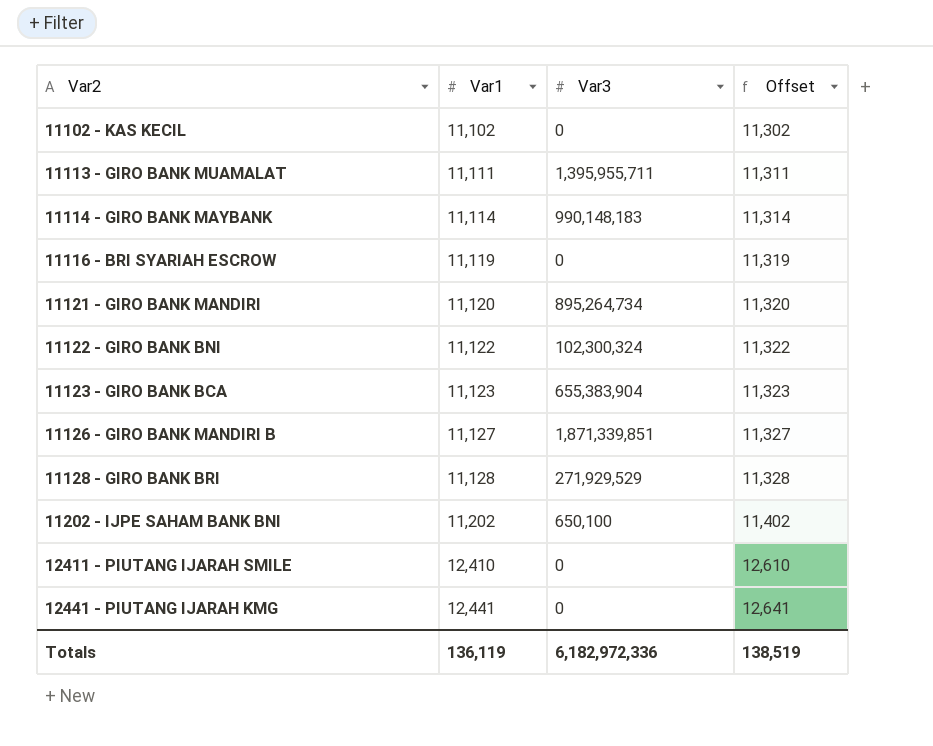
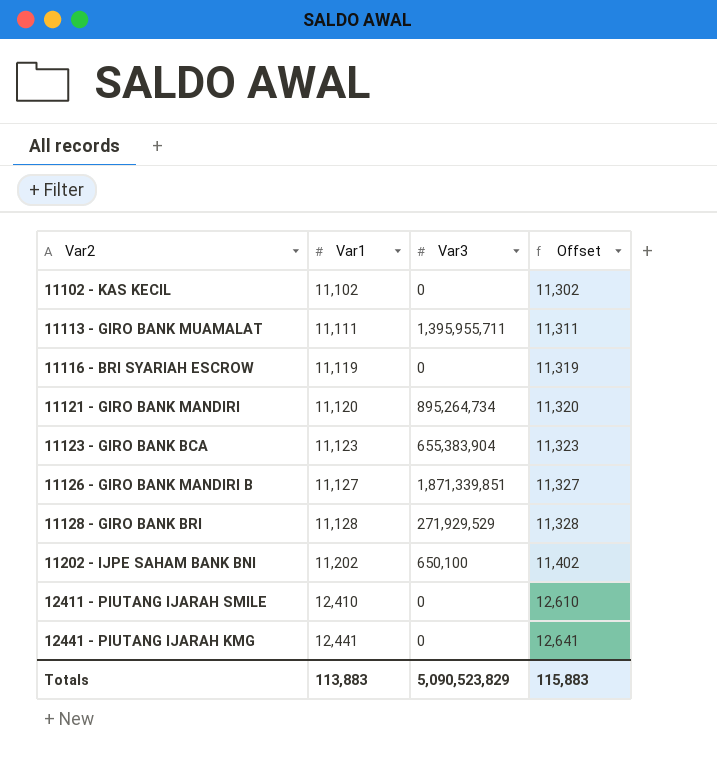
row 11114 - GIRO BANK MAYBANK: 11,114 | 990,148,183 | 11,314 -> none
row 11122 - GIRO BANK BNI: 11,122 | 102,300,324 | 11,322 -> none
Totals | Var1: 136,119 -> 113,883
Totals | Var3: 6,182,972,336 -> 5,090,523,829
Totals | Offset: 138,519 -> 115,883

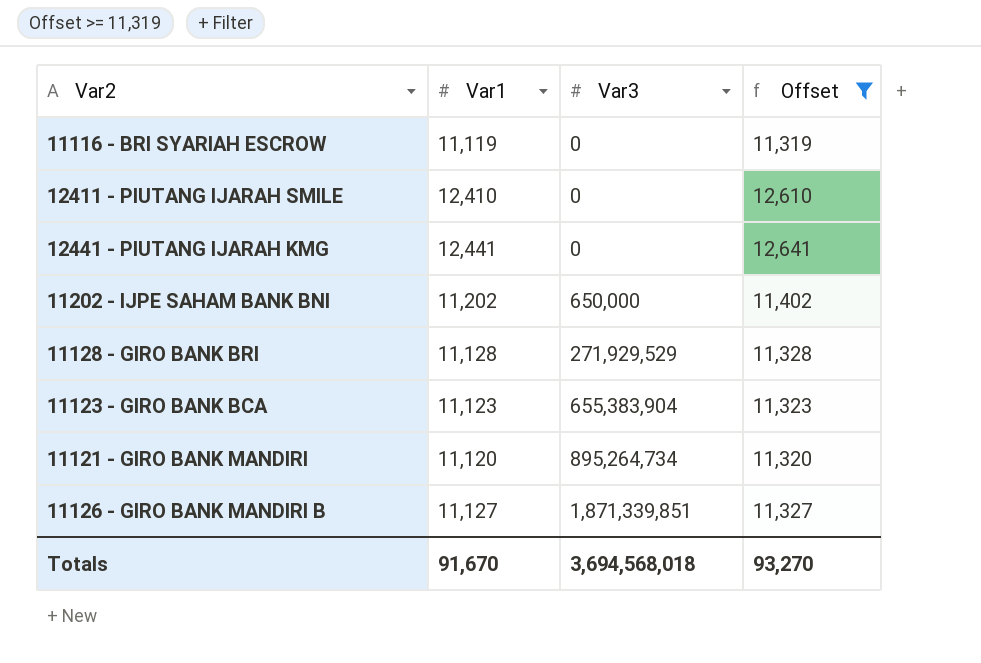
filter: none -> Offset >= 11,319
row order: Var2 ascending -> Var3 ascending
11202 - IJPE SAHAM BANK BNI | Var3: 650,100 -> 650,000
Totals | Var1: 113,883 -> 91,670
Totals | Var3: 5,090,523,829 -> 3,694,568,018
Totals | Offset: 115,883 -> 93,270

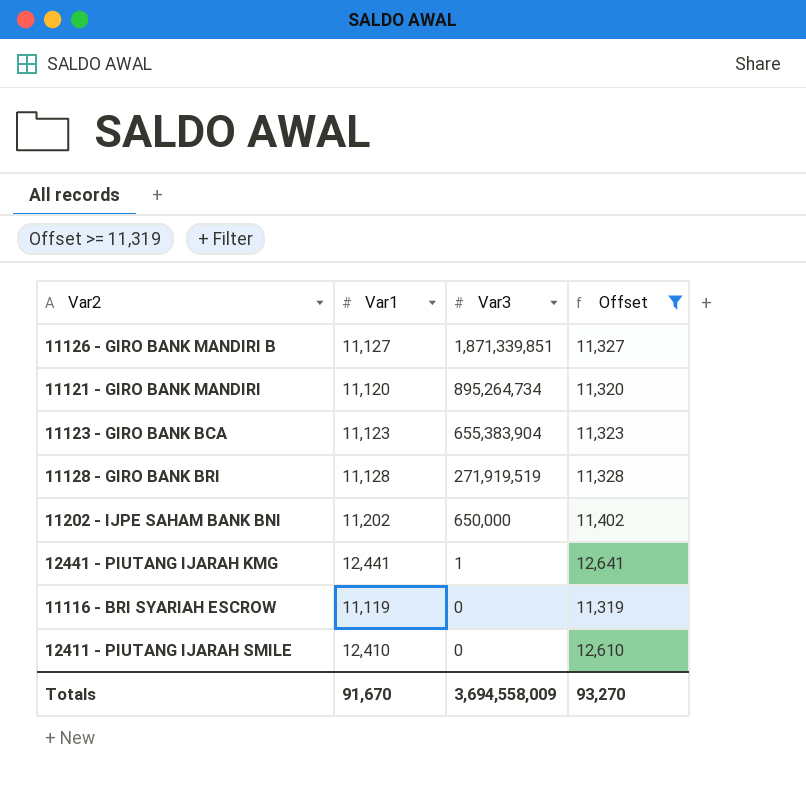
row order: Var3 ascending -> Var3 descending
11128 - GIRO BANK BRI | Var3: 271,929,529 -> 271,919,519
12441 - PIUTANG IJARAH KMG | Var3: 0 -> 1
Totals | Var3: 3,694,568,018 -> 3,694,558,009

